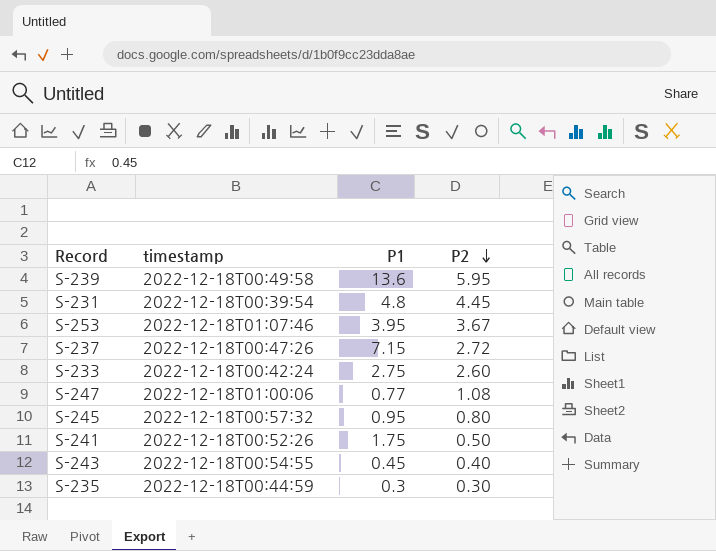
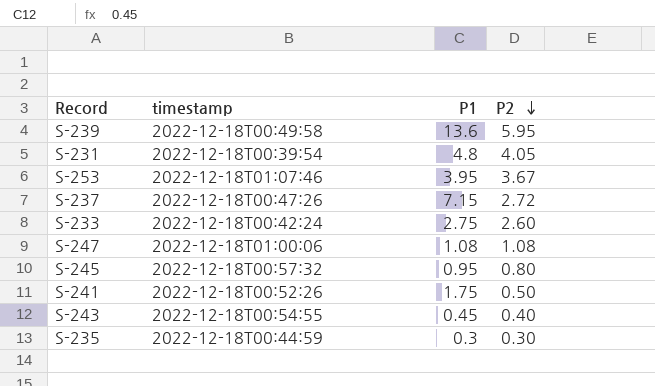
S-231 | P2: 4.45 -> 4.05
S-247 | P1: 0.77 -> 1.08

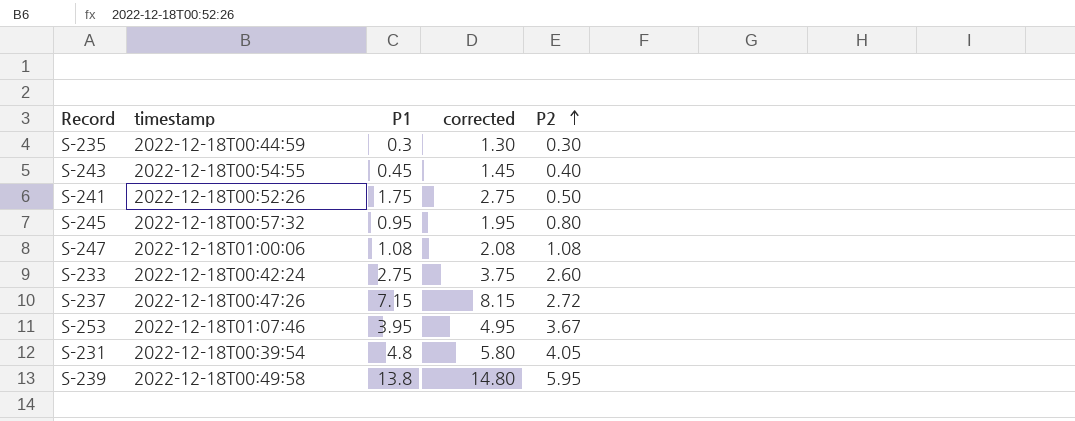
row order: P2 descending -> P2 ascending
column corrected | formula: none -> [P1] + 1
S-239 | P1: 13.6 -> 13.8

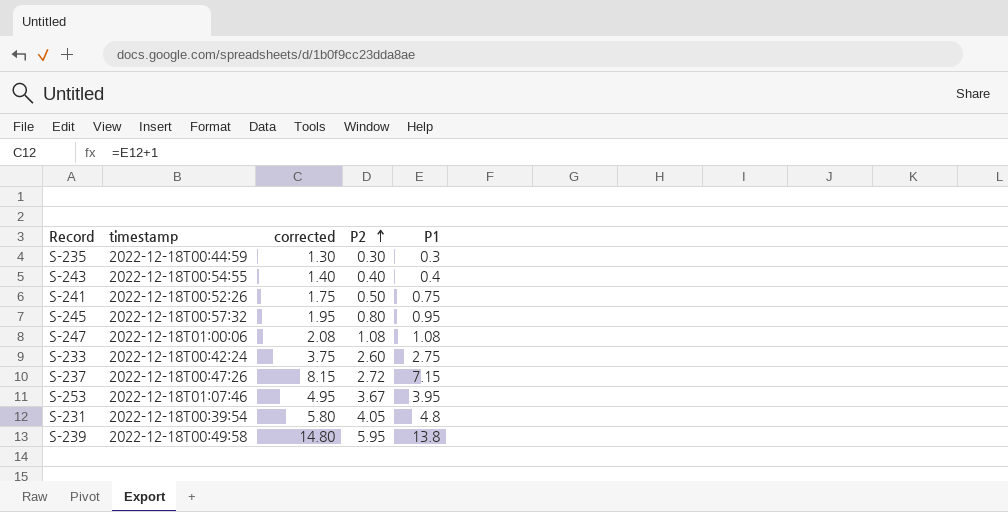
column P1 | position: 3 -> 5
S-243 | corrected: 1.45 -> 1.40
S-243 | P1: 0.45 -> 0.4
S-241 | corrected: 2.75 -> 1.75
S-241 | P1: 1.75 -> 0.75

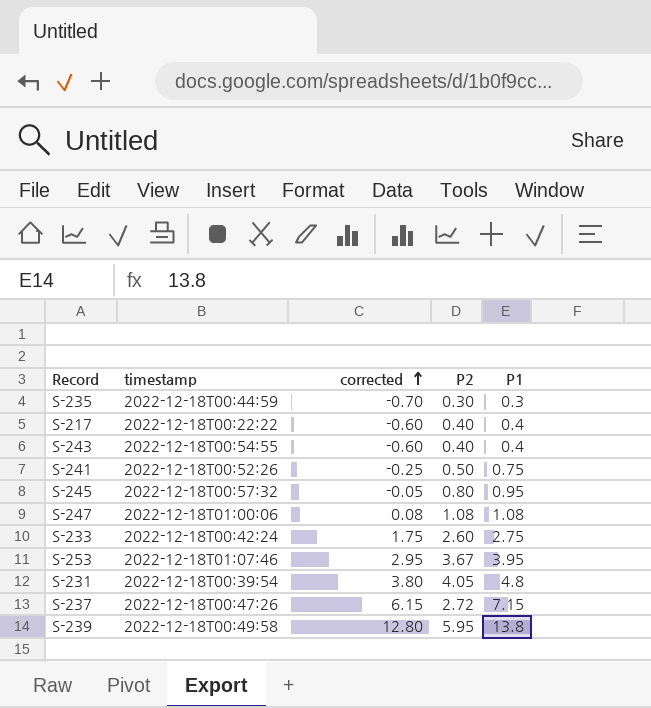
row order: P2 ascending -> corrected ascending
column corrected | formula: [P1] + 1 -> [P1] - 1
row S-217: none -> 2022-12-18T00:22:22 | -0.60 | 0.40 | 0.4

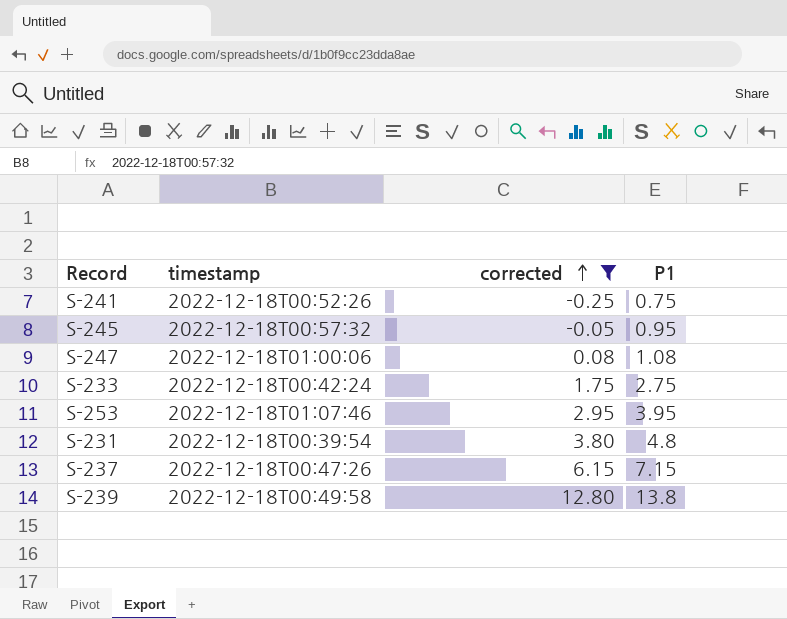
filter: none -> corrected >= -0.25
column P2 | position: 4 -> none

